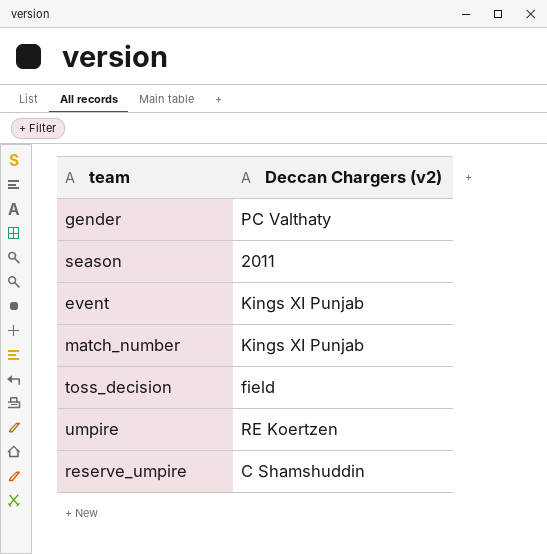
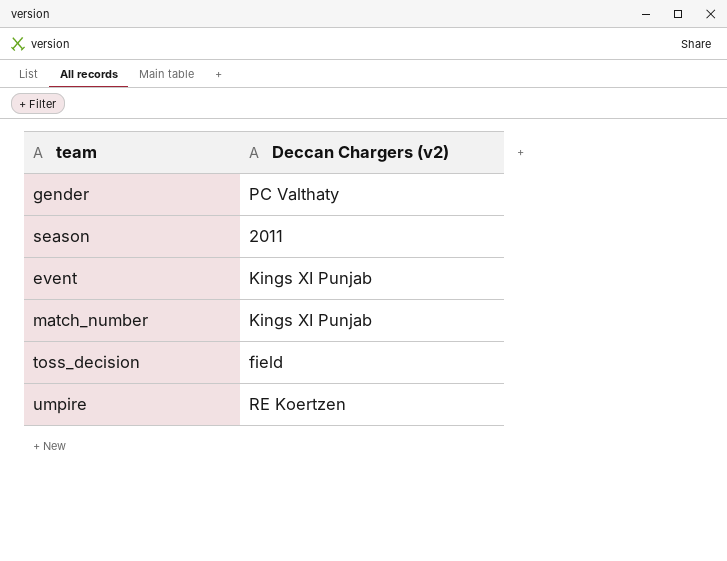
row reserve_umpire: C Shamshuddin -> none

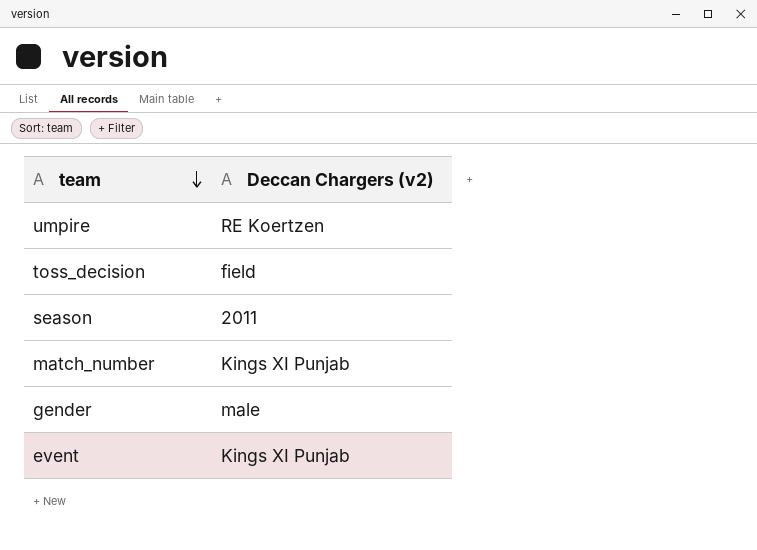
row order: none -> team descending
gender | Deccan Chargers (v2): PC Valthaty -> male

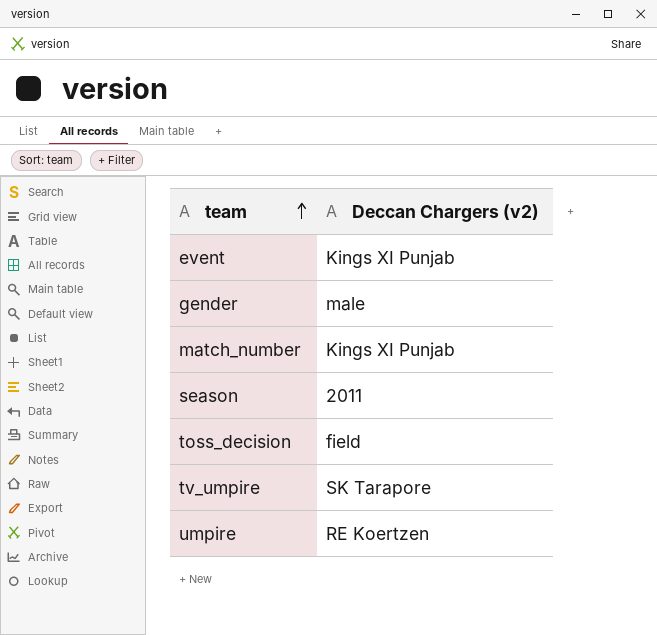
row order: team descending -> team ascending
row tv_umpire: none -> SK Tarapore

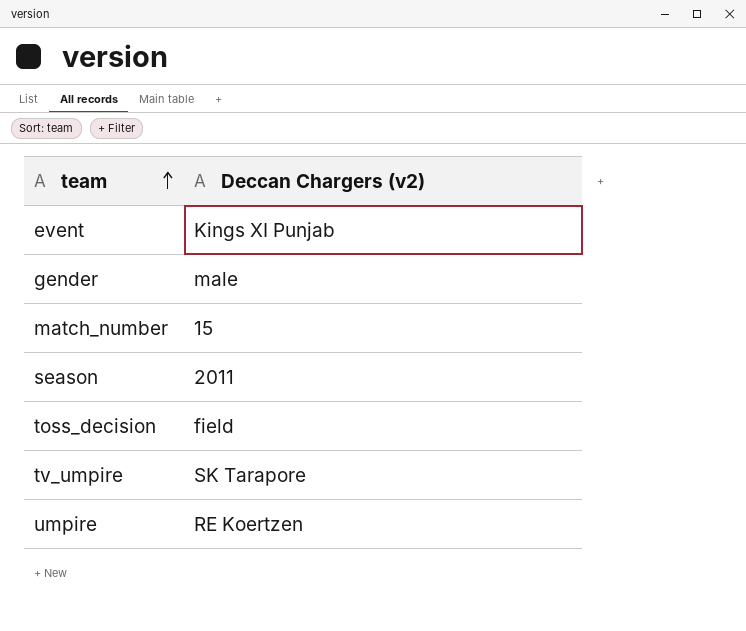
match_number | Deccan Chargers (v2): Kings XI Punjab -> 15

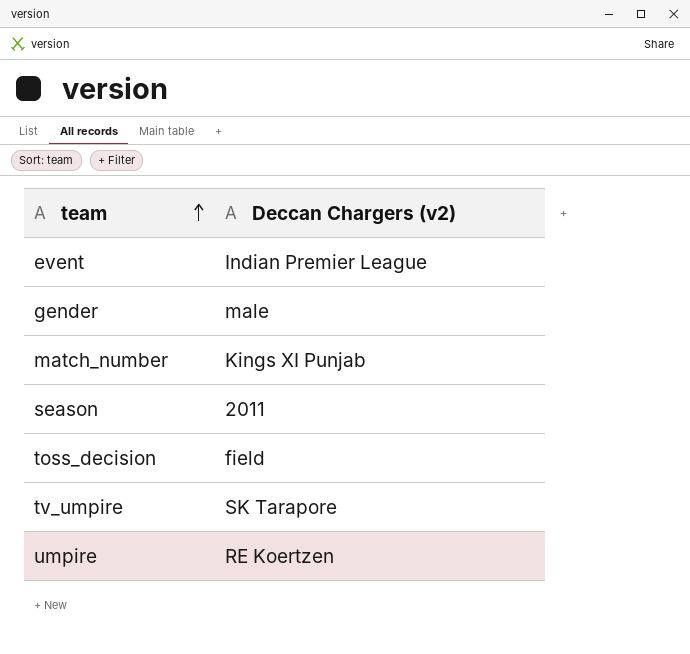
event | Deccan Chargers (v2): Kings XI Punjab -> Indian Premier League
match_number | Deccan Chargers (v2): 15 -> Kings XI Punjab

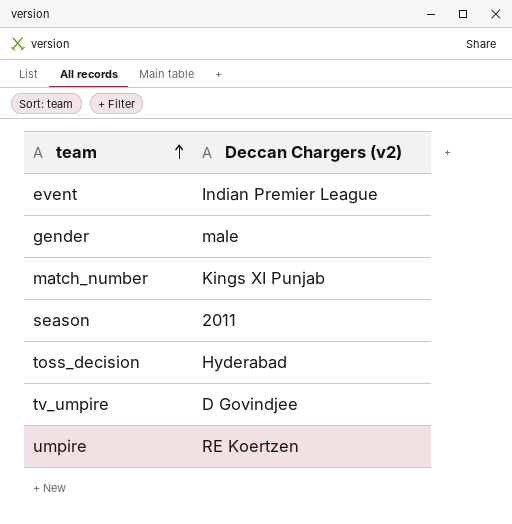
toss_decision | Deccan Chargers (v2): field -> Hyderabad
tv_umpire | Deccan Chargers (v2): SK Tarapore -> D Govindjee

